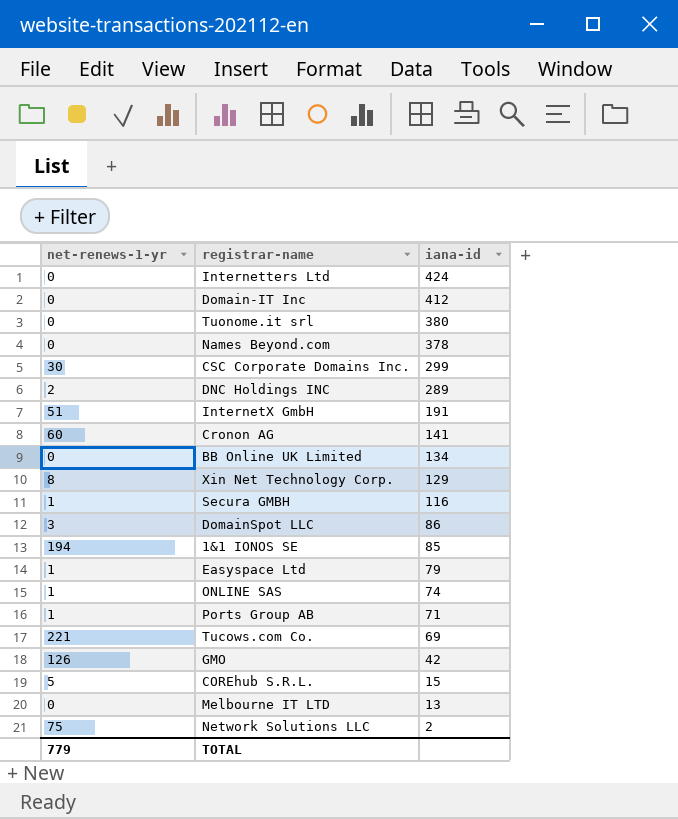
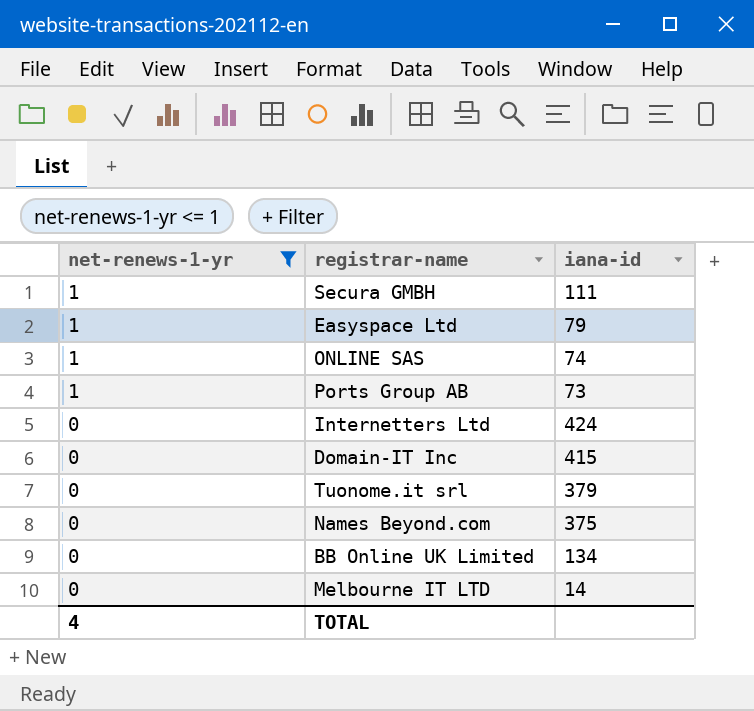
filter: none -> net-renews-1-yr <= 1
row order: iana-id descending -> net-renews-1-yr descending
Secura GMBH | iana-id: 116 -> 111
Ports Group AB | iana-id: 71 -> 73
Domain-IT Inc | iana-id: 412 -> 415
Tuonome.it srl | iana-id: 380 -> 379
Names Beyond.com | iana-id: 378 -> 375
Melbourne IT LTD | iana-id: 13 -> 14
TOTAL | net-renews-1-yr: 779 -> 4

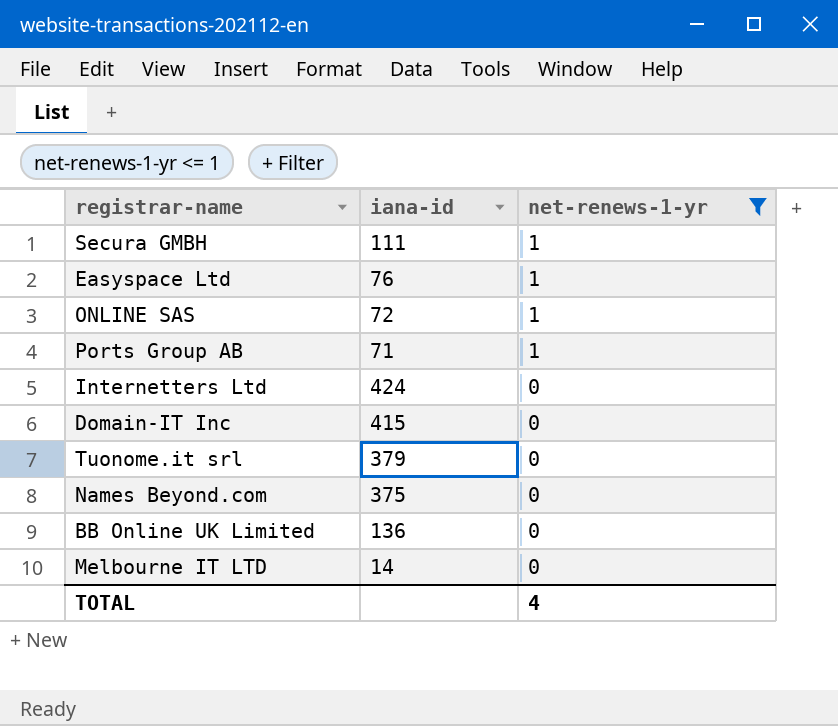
column net-renews-1-yr | position: 1 -> 3
Easyspace Ltd | iana-id: 79 -> 76
ONLINE SAS | iana-id: 74 -> 72
Ports Group AB | iana-id: 73 -> 71
BB Online UK Limited | iana-id: 134 -> 136

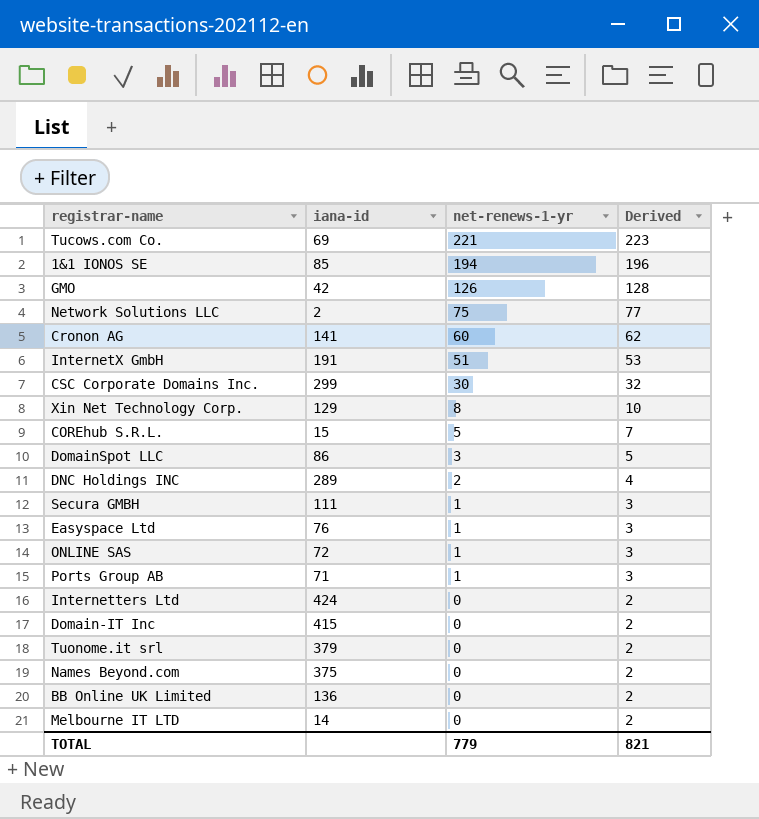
filter: net-renews-1-yr <= 1 -> none
column Derived | formula: none -> [net-renews-1-yr] + 2
TOTAL | net-renews-1-yr: 4 -> 779

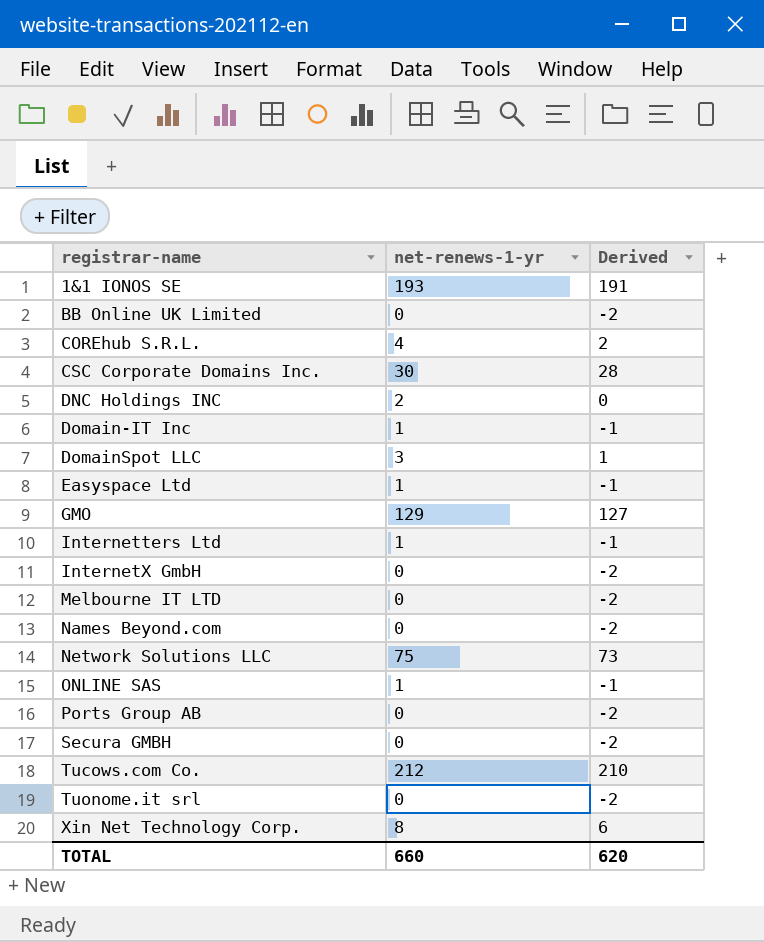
row order: net-renews-1-yr descending -> registrar-name ascending
column iana-id | position: 2 -> none
column Derived | formula: [net-renews-1-yr] + 2 -> [net-renews-1-yr] - 2
row Cronon AG: 141 | 60 | 62 -> none
1&1 IONOS SE | net-renews-1-yr: 194 -> 193
COREhub S.R.L. | net-renews-1-yr: 5 -> 4
Domain-IT Inc | net-renews-1-yr: 0 -> 1
GMO | net-renews-1-yr: 126 -> 129
Internetters Ltd | net-renews-1-yr: 0 -> 1
InternetX GmbH | net-renews-1-yr: 51 -> 0
Ports Group AB | net-renews-1-yr: 1 -> 0
Secura GMBH | net-renews-1-yr: 1 -> 0
Tucows.com Co. | net-renews-1-yr: 221 -> 212
TOTAL | net-renews-1-yr: 779 -> 660
TOTAL | Derived: 821 -> 620

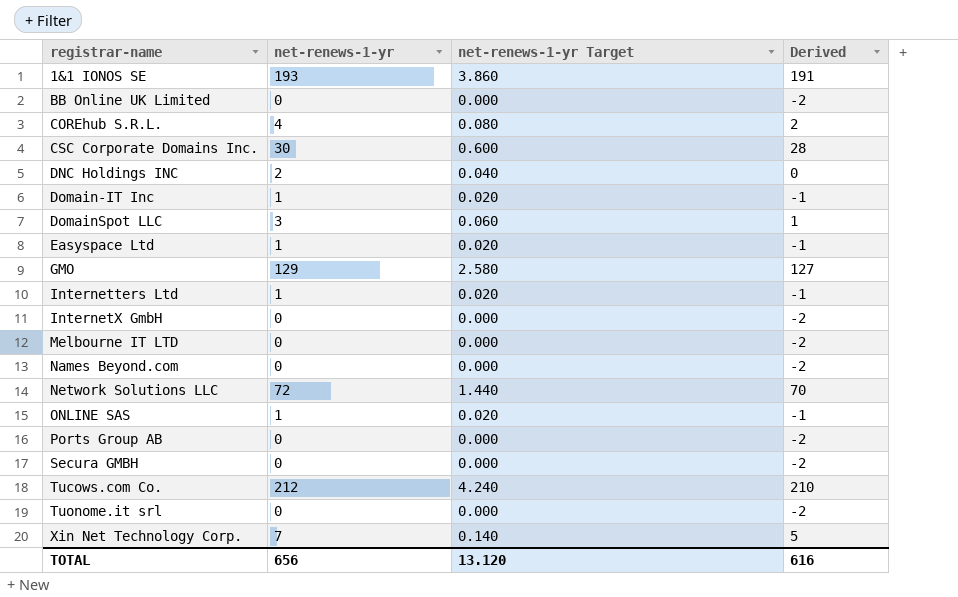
column net-renews-1-yr Target | formula: none -> [net-renews-1-yr] * 0.02
Network Solutions LLC | net-renews-1-yr: 75 -> 72
Network Solutions LLC | Derived: 73 -> 70
Xin Net Technology Corp. | net-renews-1-yr: 8 -> 7
Xin Net Technology Corp. | Derived: 6 -> 5
TOTAL | net-renews-1-yr: 660 -> 656
TOTAL | Derived: 620 -> 616

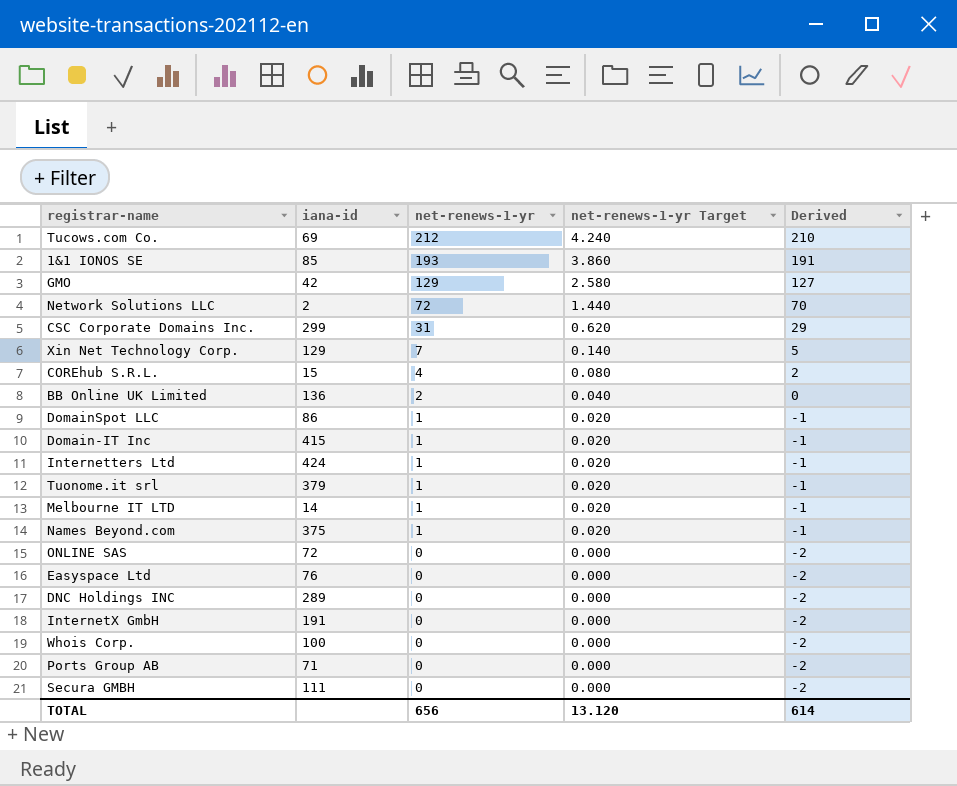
row order: registrar-name ascending -> net-renews-1-yr descending
column iana-id | position: none -> 2
CSC Corporate Domains Inc. | net-renews-1-yr: 30 -> 31
CSC Corporate Domains Inc. | net-renews-1-yr Target: 0.600 -> 0.620
CSC Corporate Domains Inc. | Derived: 28 -> 29
BB Online UK Limited | net-renews-1-yr: 0 -> 2
BB Online UK Limited | net-renews-1-yr Target: 0.000 -> 0.040
BB Online UK Limited | Derived: -2 -> 0
DomainSpot LLC | net-renews-1-yr: 3 -> 1
DomainSpot LLC | net-renews-1-yr Target: 0.060 -> 0.020
DomainSpot LLC | Derived: 1 -> -1
Tuonome.it srl | net-renews-1-yr: 0 -> 1
Tuonome.it srl | net-renews-1-yr Target: 0.000 -> 0.020
Tuonome.it srl | Derived: -2 -> -1
Melbourne IT LTD | net-renews-1-yr: 0 -> 1
Melbourne IT LTD | net-renews-1-yr Target: 0.000 -> 0.020
Melbourne IT LTD | Derived: -2 -> -1
Names Beyond.com | net-renews-1-yr: 0 -> 1
Names Beyond.com | net-renews-1-yr Target: 0.000 -> 0.020
Names Beyond.com | Derived: -2 -> -1
ONLINE SAS | net-renews-1-yr: 1 -> 0
ONLINE SAS | net-renews-1-yr Target: 0.020 -> 0.000
ONLINE SAS | Derived: -1 -> -2
Easyspace Ltd | net-renews-1-yr: 1 -> 0
Easyspace Ltd | net-renews-1-yr Target: 0.020 -> 0.000
Easyspace Ltd | Derived: -1 -> -2
DNC Holdings INC | net-renews-1-yr: 2 -> 0
DNC Holdings INC | net-renews-1-yr Target: 0.040 -> 0.000
DNC Holdings INC | Derived: 0 -> -2
row Whois Corp.: none -> 100 | 0 | 0.000 | -2
TOTAL | Derived: 616 -> 614

